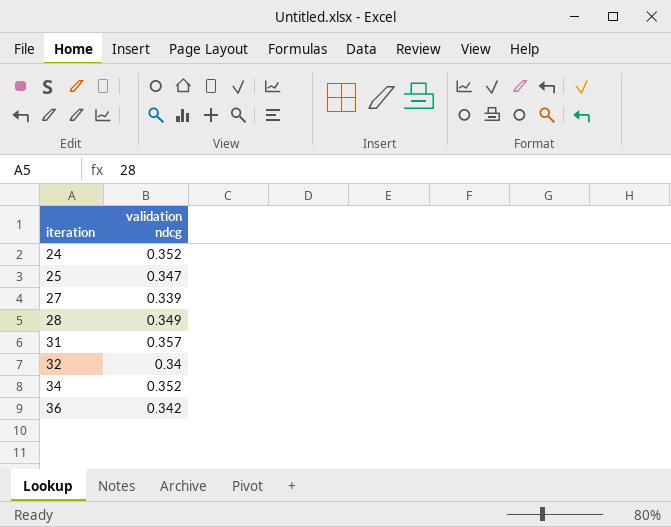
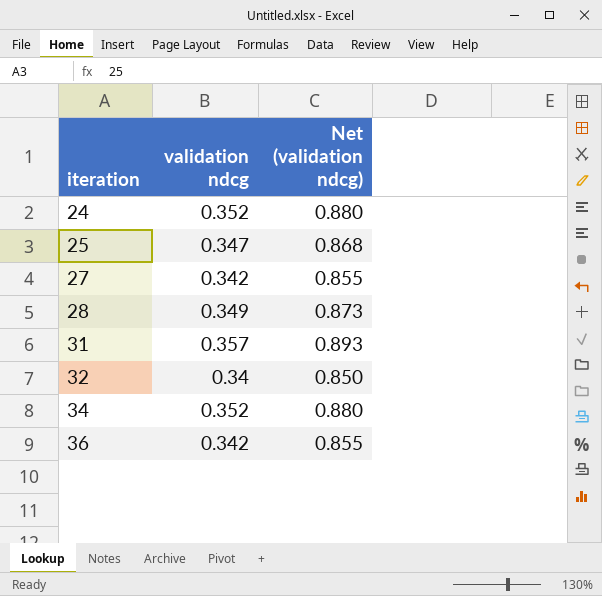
column Net (validation ndcg) | formula: none -> [validation ndcg] * 2.5
27 | validation ndcg: 0.339 -> 0.342

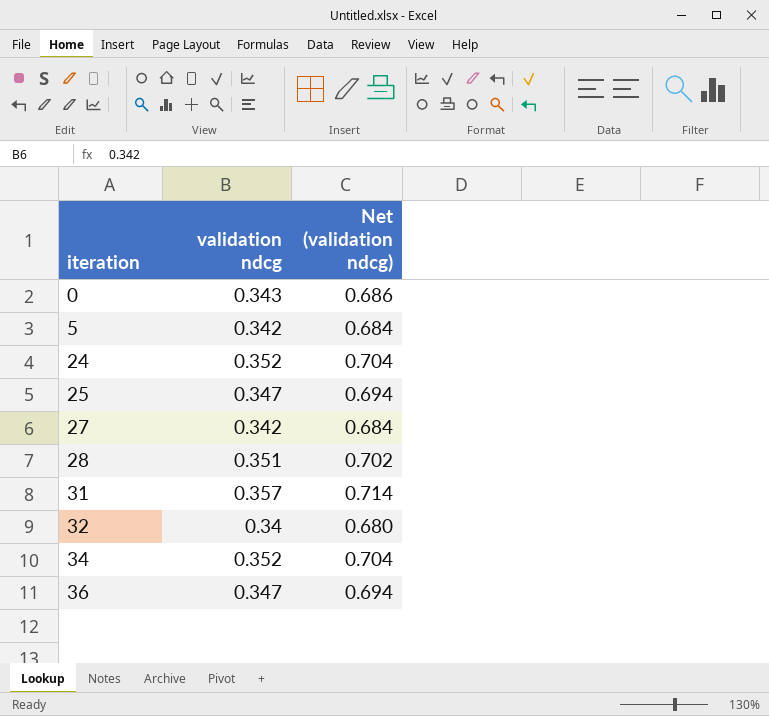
column Net (validation ndcg) | formula: [validation ndcg] * 2.5 -> [validation ndcg] * 2
row 0: none -> 0.343 | 0.686
row 5: none -> 0.342 | 0.684
28 | validation ndcg: 0.349 -> 0.351
36 | validation ndcg: 0.342 -> 0.347

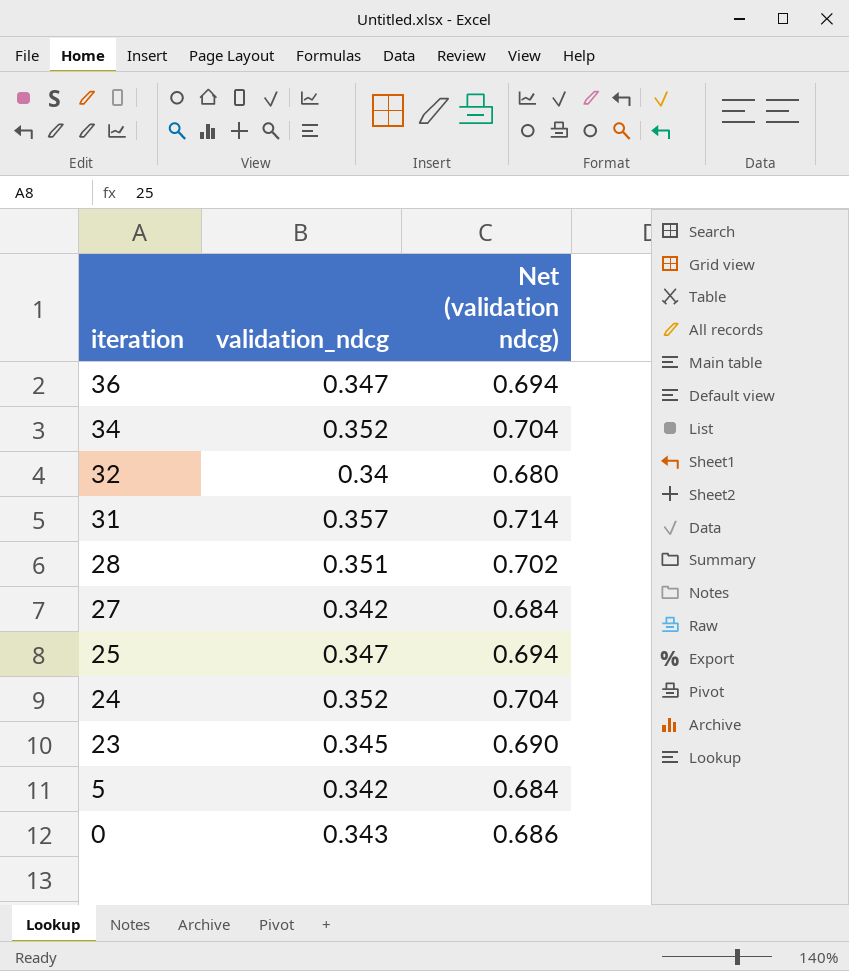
row order: iteration ascending -> iteration descending
column name: validation ndcg -> validation_ndcg
row 23: none -> 0.345 | 0.690

